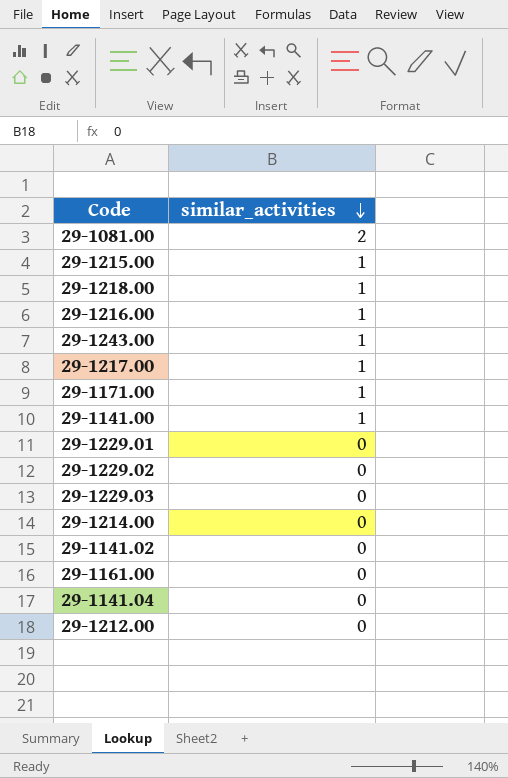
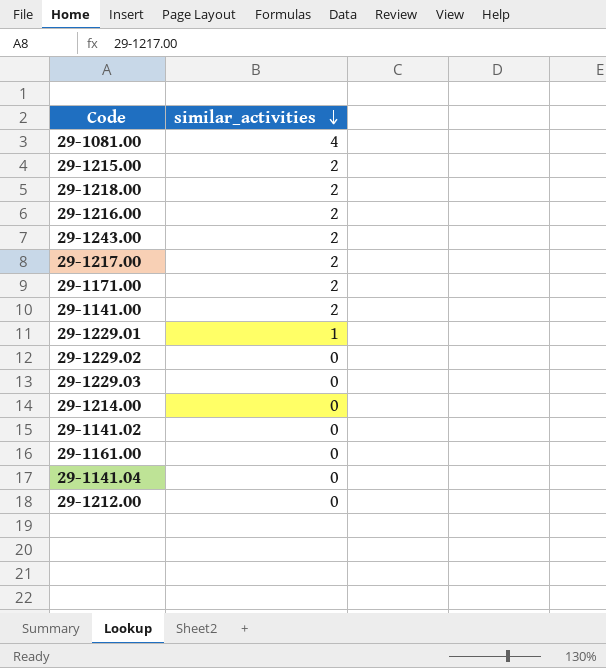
29-1081.00 | similar_activities: 2 -> 4
29-1215.00 | similar_activities: 1 -> 2
29-1218.00 | similar_activities: 1 -> 2
29-1216.00 | similar_activities: 1 -> 2
29-1243.00 | similar_activities: 1 -> 2
29-1217.00 | similar_activities: 1 -> 2
29-1171.00 | similar_activities: 1 -> 2
29-1141.00 | similar_activities: 1 -> 2
29-1229.01 | similar_activities: 0 -> 1

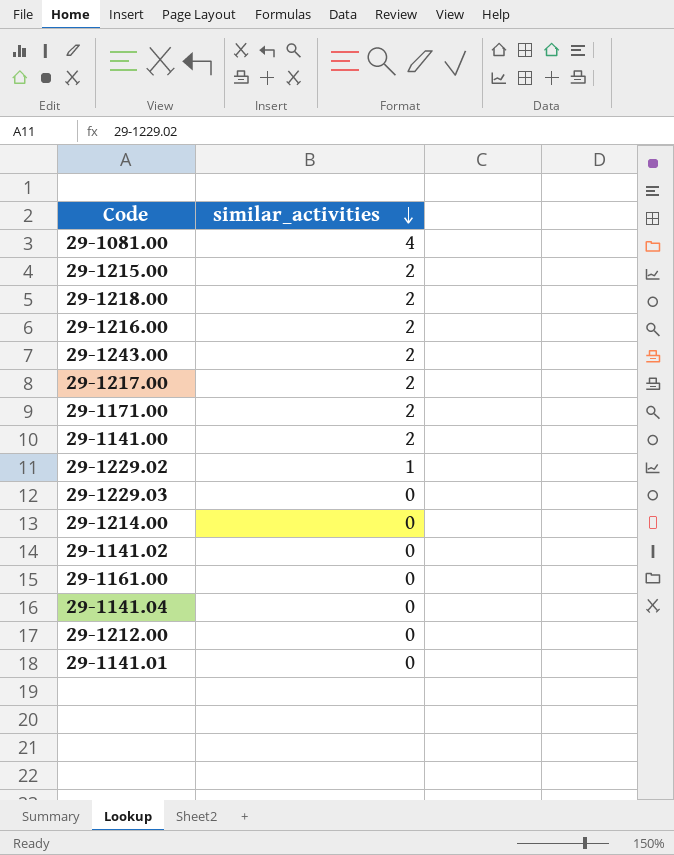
row 29-1229.01: 1 -> none
29-1229.02 | similar_activities: 0 -> 1
row 29-1141.01: none -> 0

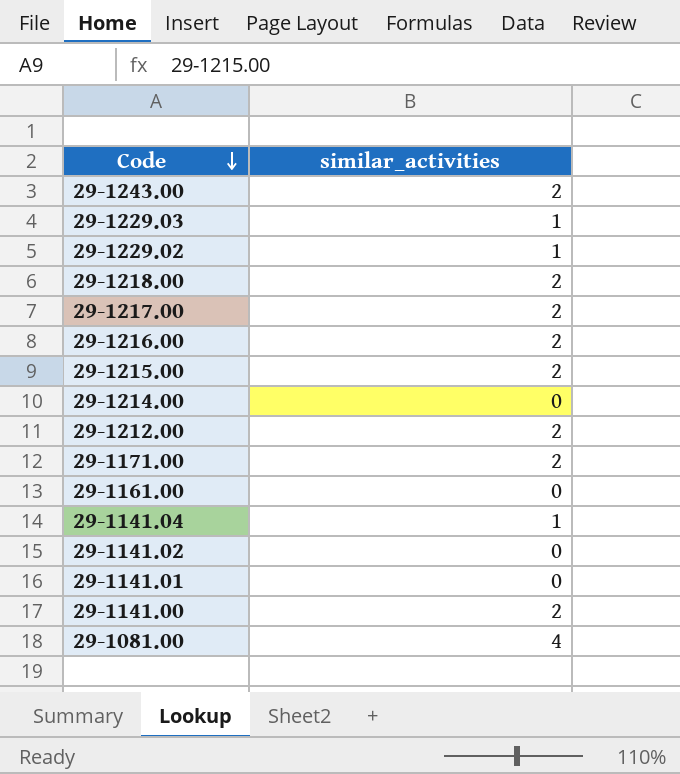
row order: similar_activities descending -> Code descending
29-1229.03 | similar_activities: 0 -> 1
29-1212.00 | similar_activities: 0 -> 2
29-1141.04 | similar_activities: 0 -> 1

